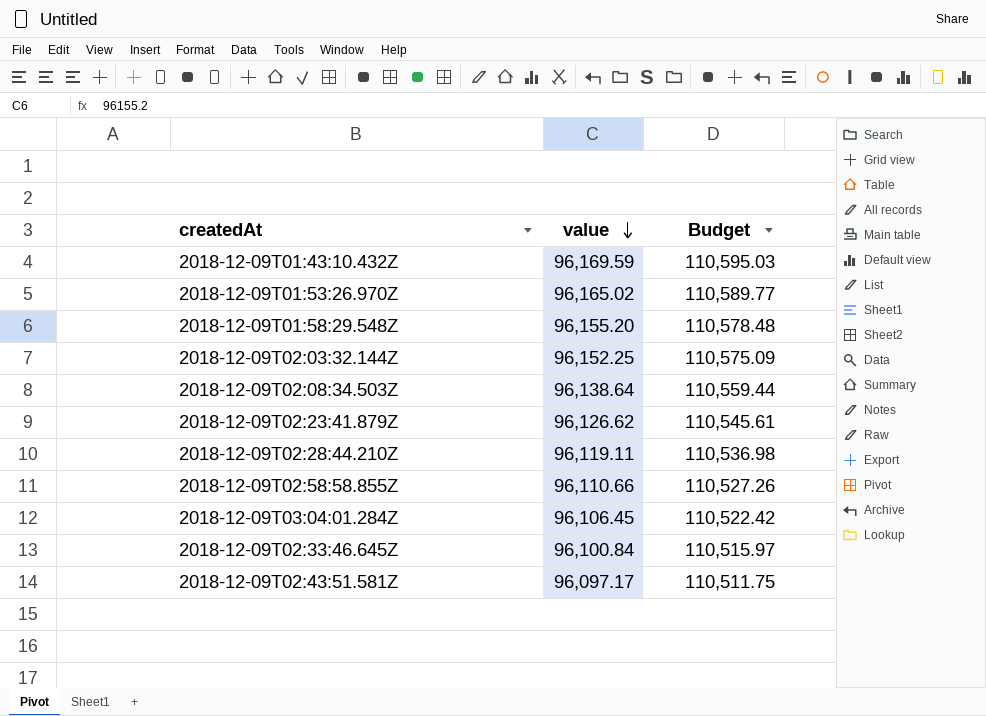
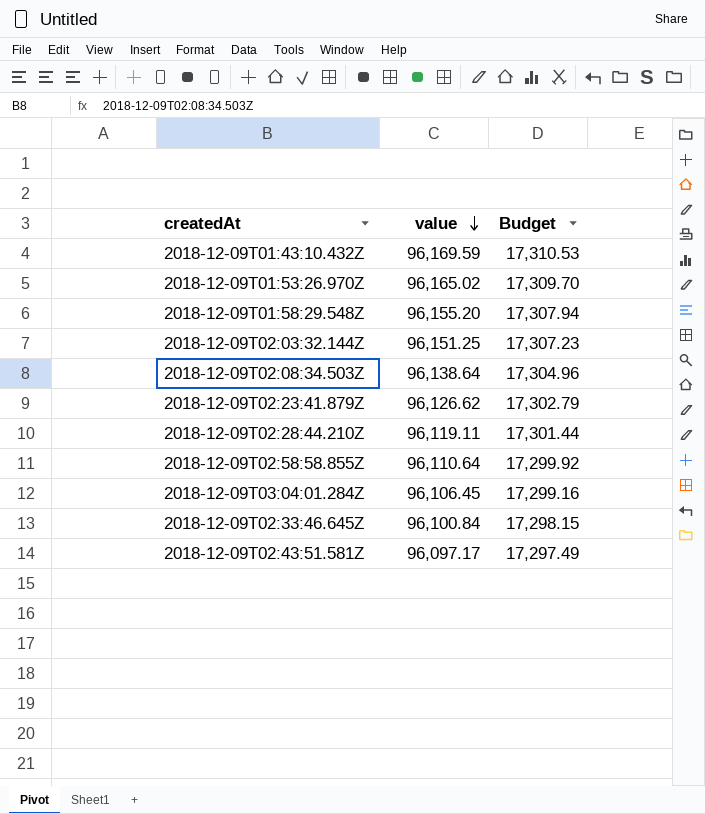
column Budget | formula: [value] * 1.15 -> [value] * 0.18
2018-12-09T02:03:32.144Z | value: 96,152.25 -> 96,151.25
2018-12-09T02:58:58.855Z | value: 96,110.66 -> 96,110.64

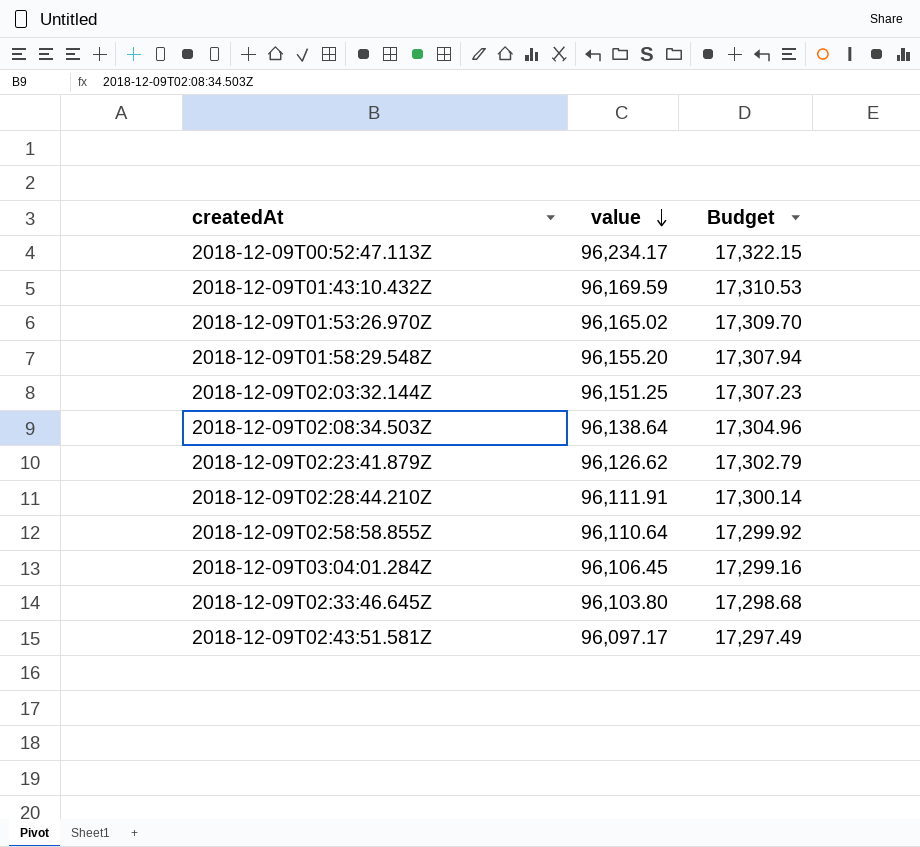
row 2018-12-09T00:52:47.113Z: none -> 96,234.17 | 17,322.15
2018-12-09T02:28:44.210Z | value: 96,119.11 -> 96,111.91
2018-12-09T02:28:44.210Z | Budget: 17,301.44 -> 17,300.14
2018-12-09T02:33:46.645Z | value: 96,100.84 -> 96,103.80
2018-12-09T02:33:46.645Z | Budget: 17,298.15 -> 17,298.68

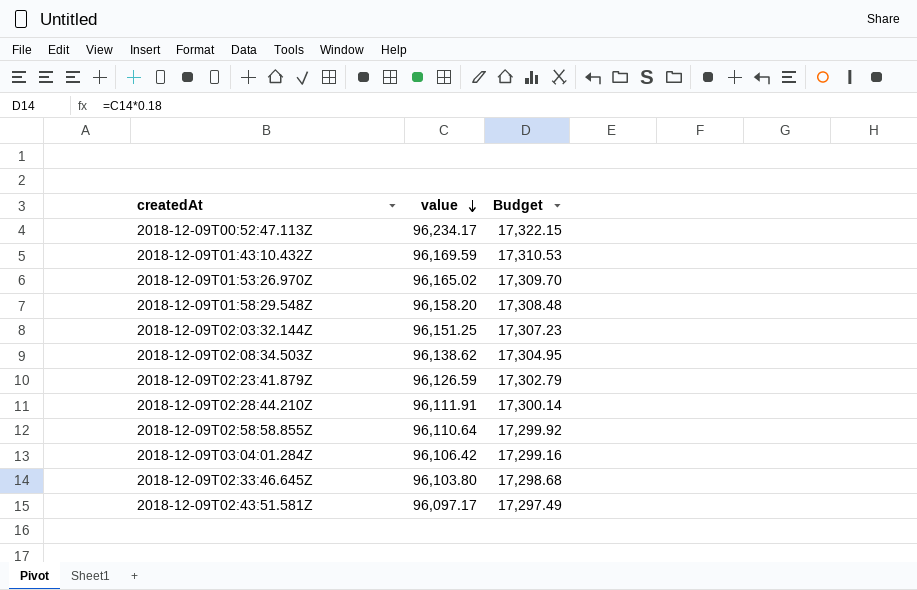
2018-12-09T01:58:29.548Z | value: 96,155.20 -> 96,158.20
2018-12-09T01:58:29.548Z | Budget: 17,307.94 -> 17,308.48
2018-12-09T02:08:34.503Z | value: 96,138.64 -> 96,138.62
2018-12-09T02:08:34.503Z | Budget: 17,304.96 -> 17,304.95
2018-12-09T02:23:41.879Z | value: 96,126.62 -> 96,126.59
2018-12-09T03:04:01.284Z | value: 96,106.45 -> 96,106.42

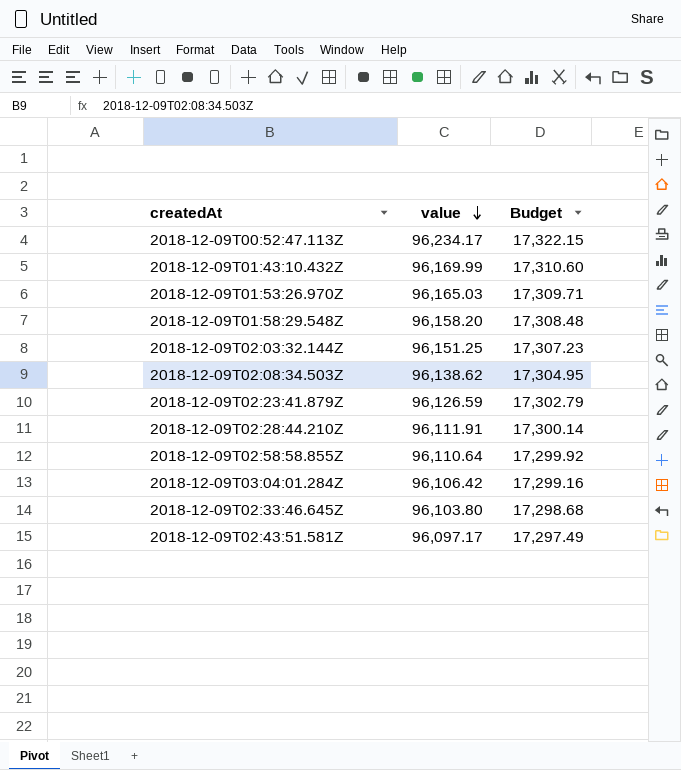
2018-12-09T01:43:10.432Z | value: 96,169.59 -> 96,169.99
2018-12-09T01:43:10.432Z | Budget: 17,310.53 -> 17,310.60
2018-12-09T01:53:26.970Z | value: 96,165.02 -> 96,165.03
2018-12-09T01:53:26.970Z | Budget: 17,309.70 -> 17,309.71

